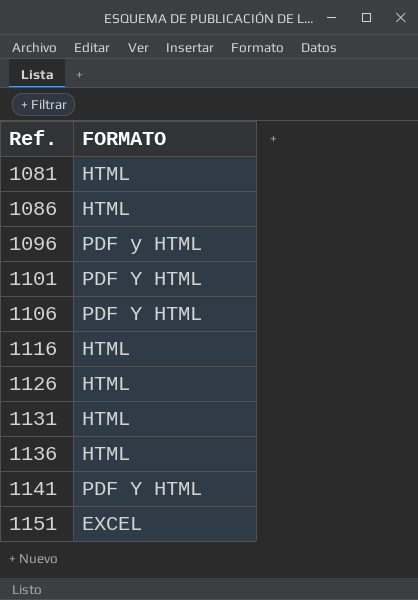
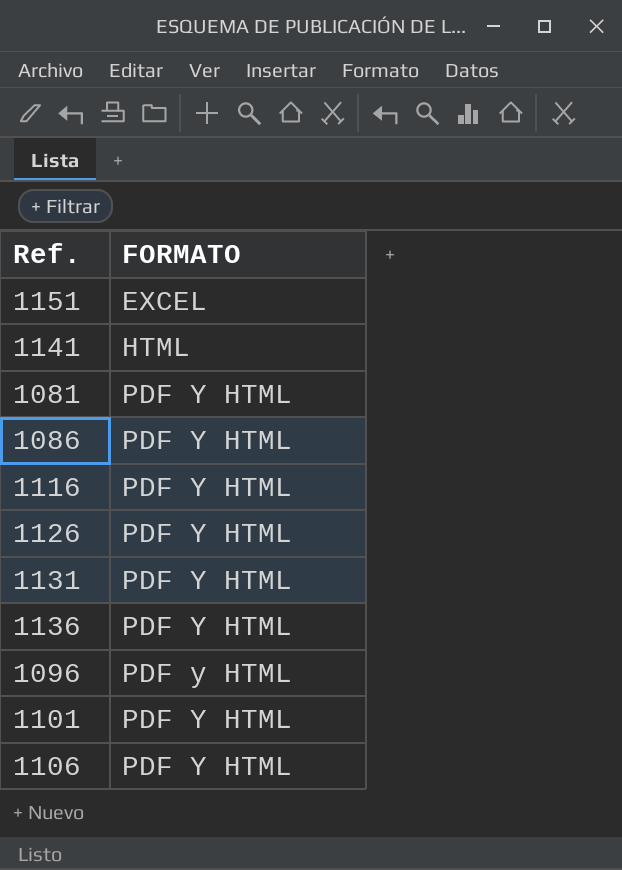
row order: Ref. ascending -> FORMATO ascending
1141 | FORMATO: PDF Y HTML -> HTML
1081 | FORMATO: HTML -> PDF Y HTML
1086 | FORMATO: HTML -> PDF Y HTML
1116 | FORMATO: HTML -> PDF Y HTML
1126 | FORMATO: HTML -> PDF Y HTML
1131 | FORMATO: HTML -> PDF Y HTML
1136 | FORMATO: HTML -> PDF Y HTML

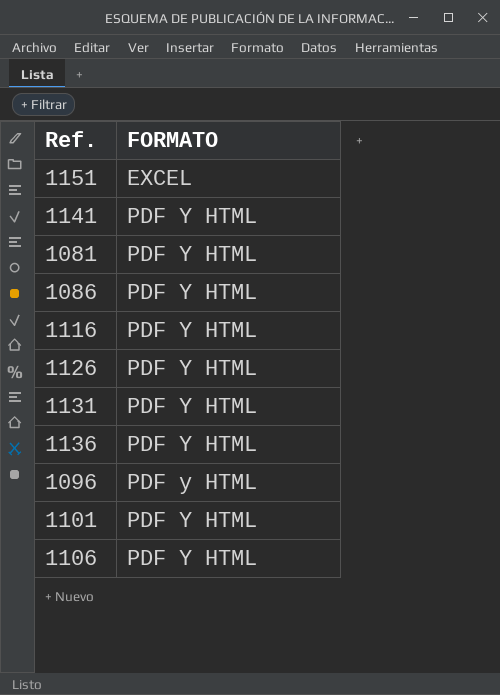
1141 | FORMATO: HTML -> PDF Y HTML

